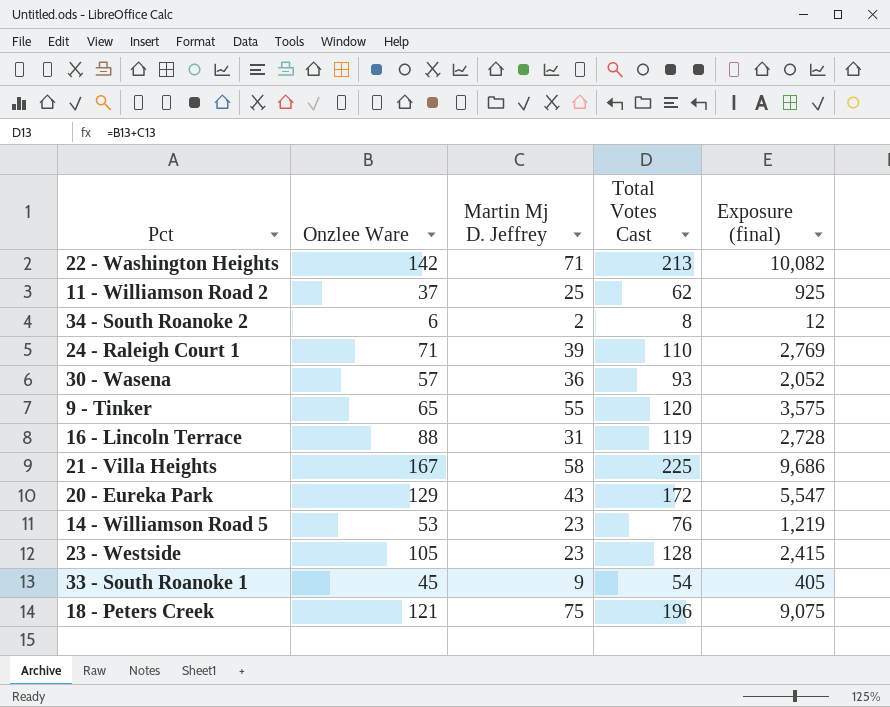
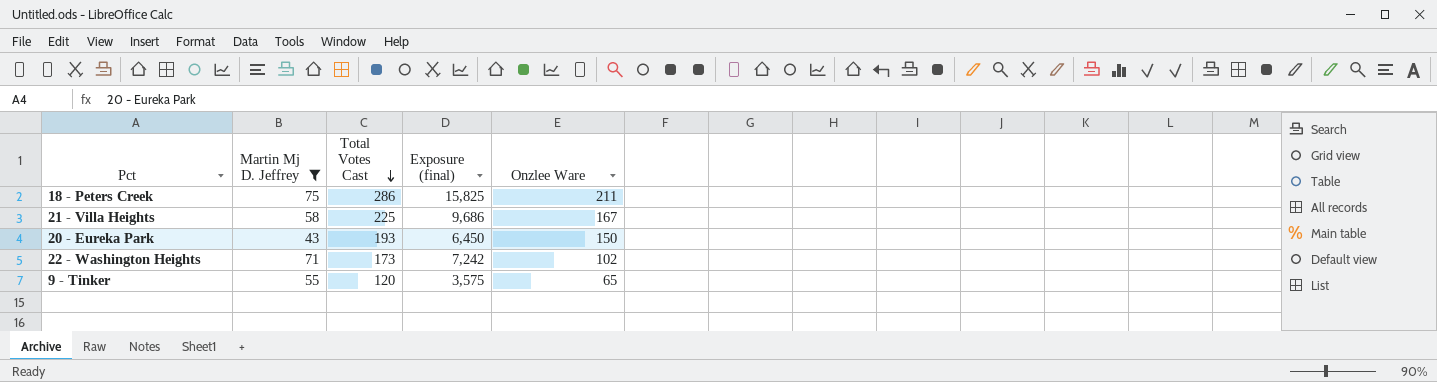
filter: none -> Martin Mj D. Jeffrey >= 43
row order: none -> Total Votes Cast descending
column Onzlee Ware | position: 2 -> 5
18 - Peters Creek | Total Votes Cast: 196 -> 286
18 - Peters Creek | Exposure (final): 9,075 -> 15,825
18 - Peters Creek | Onzlee Ware: 121 -> 211
20 - Eureka Park | Total Votes Cast: 172 -> 193
20 - Eureka Park | Exposure (final): 5,547 -> 6,450
20 - Eureka Park | Onzlee Ware: 129 -> 150
22 - Washington Heights | Total Votes Cast: 213 -> 173
22 - Washington Heights | Exposure (final): 10,082 -> 7,242
22 - Washington Heights | Onzlee Ware: 142 -> 102

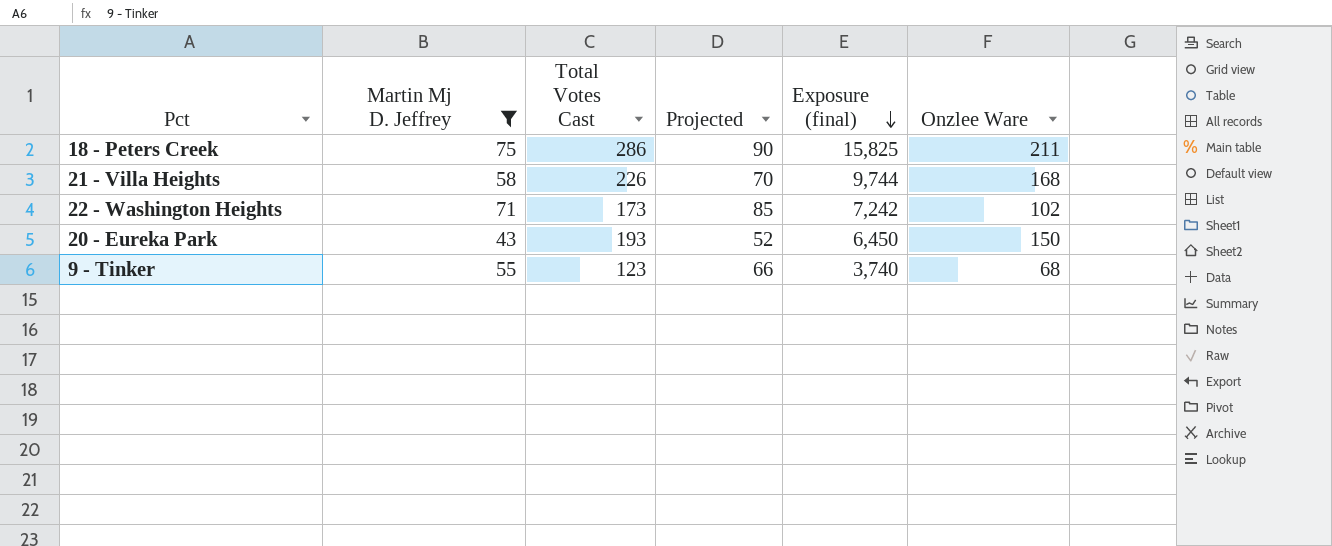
row order: Total Votes Cast descending -> Exposure (final) descending
column Projected | formula: none -> [Martin Mj D. Jeffrey] * 1.2
21 - Villa Heights | Total Votes Cast: 225 -> 226
21 - Villa Heights | Exposure (final): 9,686 -> 9,744
21 - Villa Heights | Onzlee Ware: 167 -> 168
9 - Tinker | Total Votes Cast: 120 -> 123
9 - Tinker | Exposure (final): 3,575 -> 3,740
9 - Tinker | Onzlee Ware: 65 -> 68

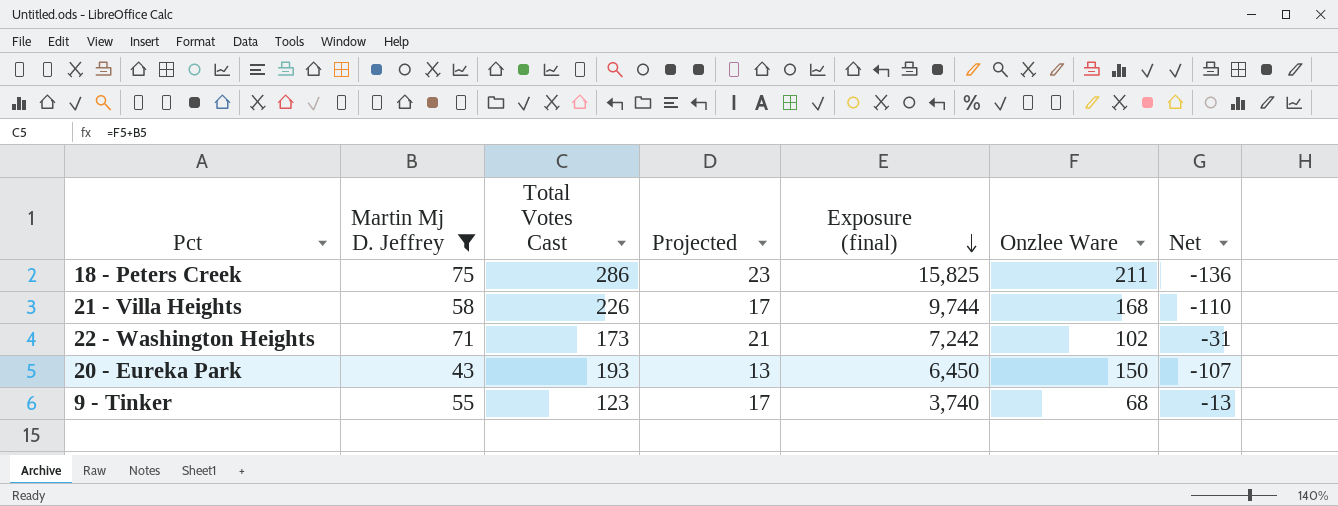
column Projected | formula: [Martin Mj D. Jeffrey] * 1.2 -> [Martin Mj D. Jeffrey] * 0.3
column Net | formula: none -> [Martin Mj D. Jeffrey] - [Onzlee Ware]

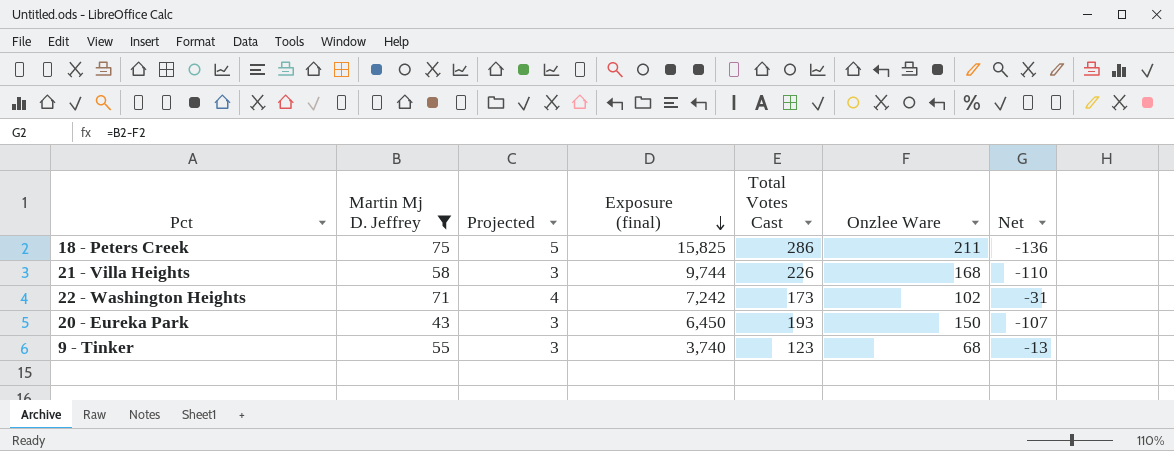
column Projected | formula: [Martin Mj D. Jeffrey] * 0.3 -> [Martin Mj D. Jeffrey] * 0.06
column Total Votes Cast | position: 3 -> 5

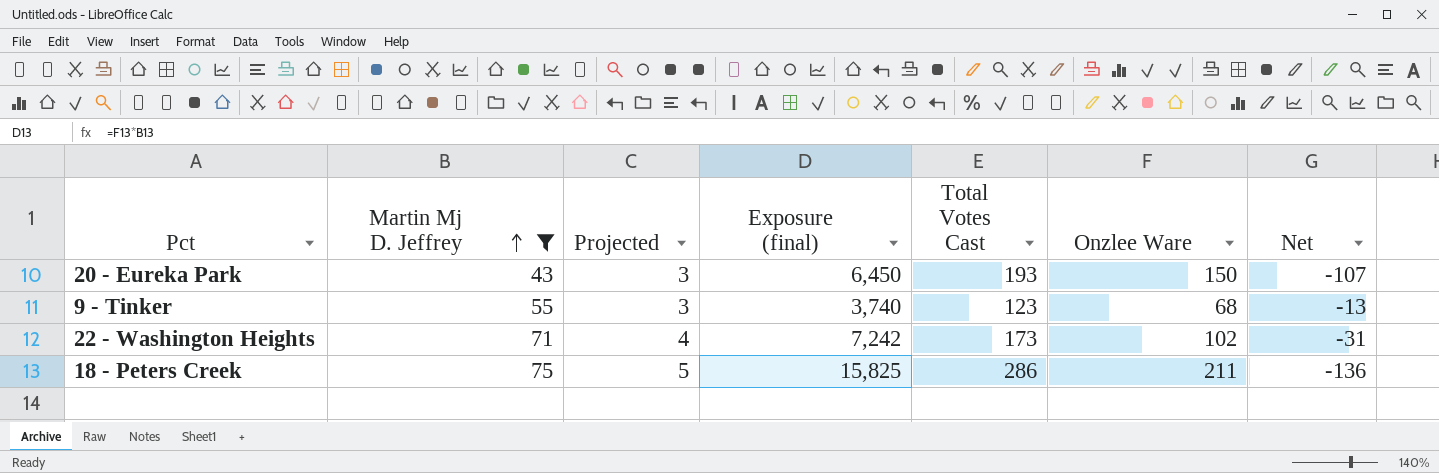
row order: Exposure (final) descending -> Martin Mj D. Jeffrey ascending
row 21 - Villa Heights: 58 | 3 | 9,744 | 226 | 168 | -110 -> none

